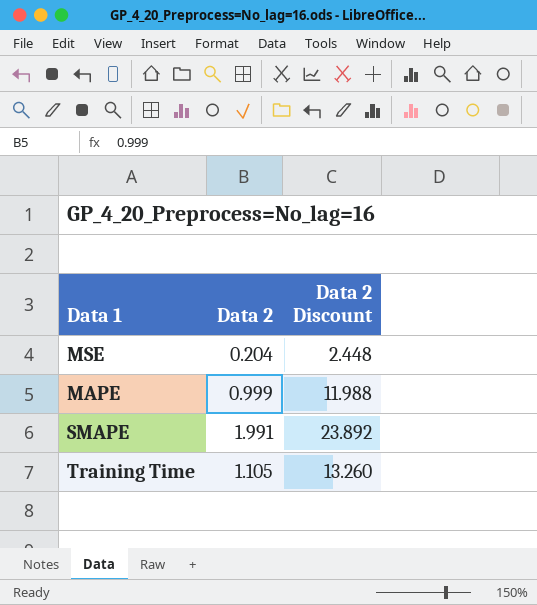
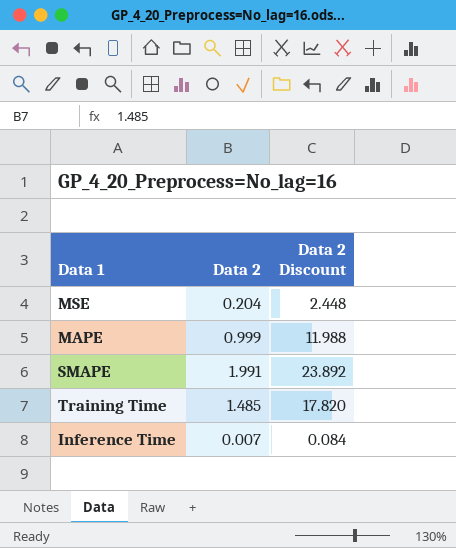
Training Time | Data 2: 1.105 -> 1.485
Training Time | Data 2 Discount: 13.260 -> 17.820
row Inference Time: none -> 0.007 | 0.084

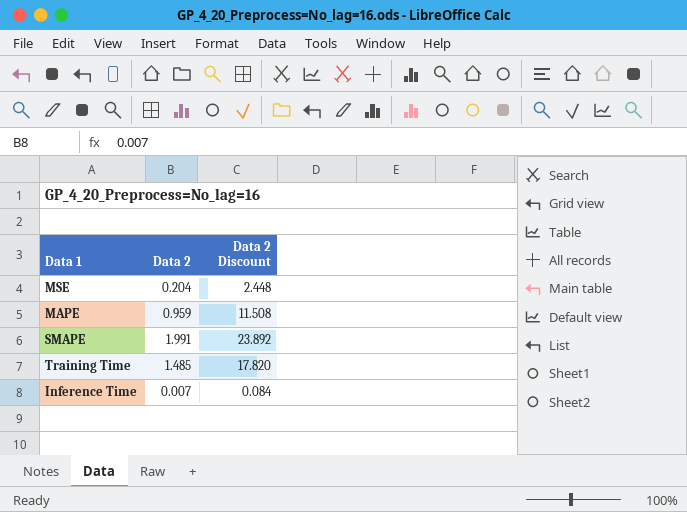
MAPE | Data 2: 0.999 -> 0.959
MAPE | Data 2 Discount: 11.988 -> 11.508

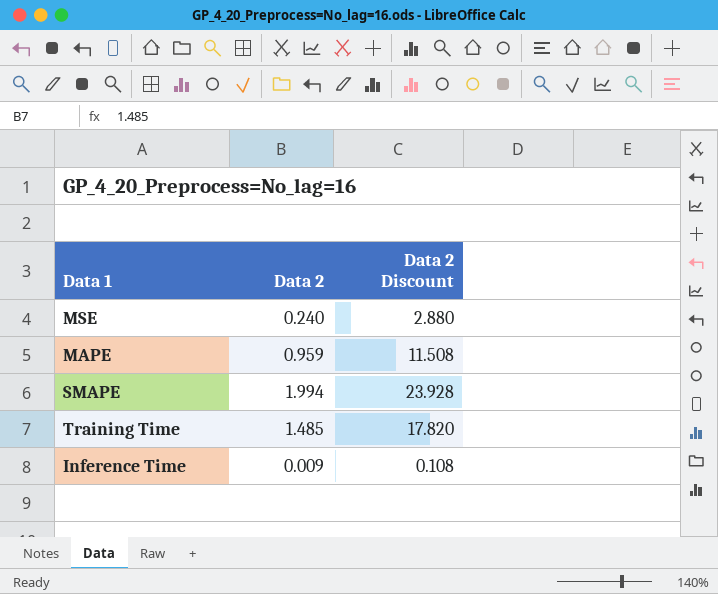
MSE | Data 2: 0.204 -> 0.240
MSE | Data 2 Discount: 2.448 -> 2.880
SMAPE | Data 2: 1.991 -> 1.994
SMAPE | Data 2 Discount: 23.892 -> 23.928
Inference Time | Data 2: 0.007 -> 0.009
Inference Time | Data 2 Discount: 0.084 -> 0.108

